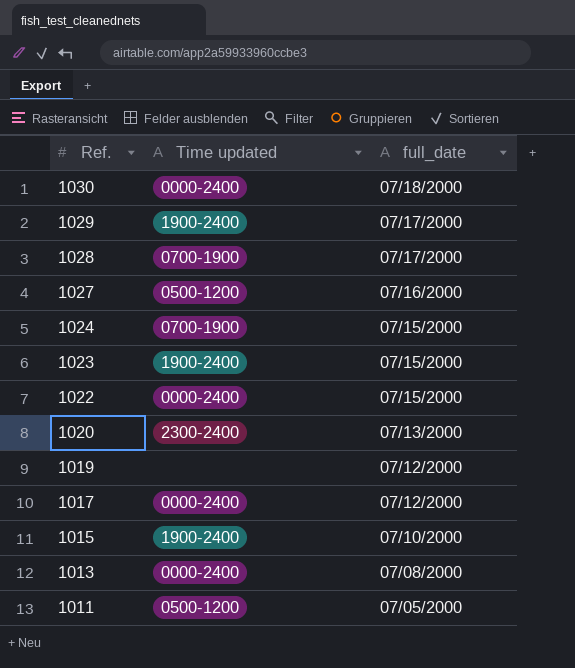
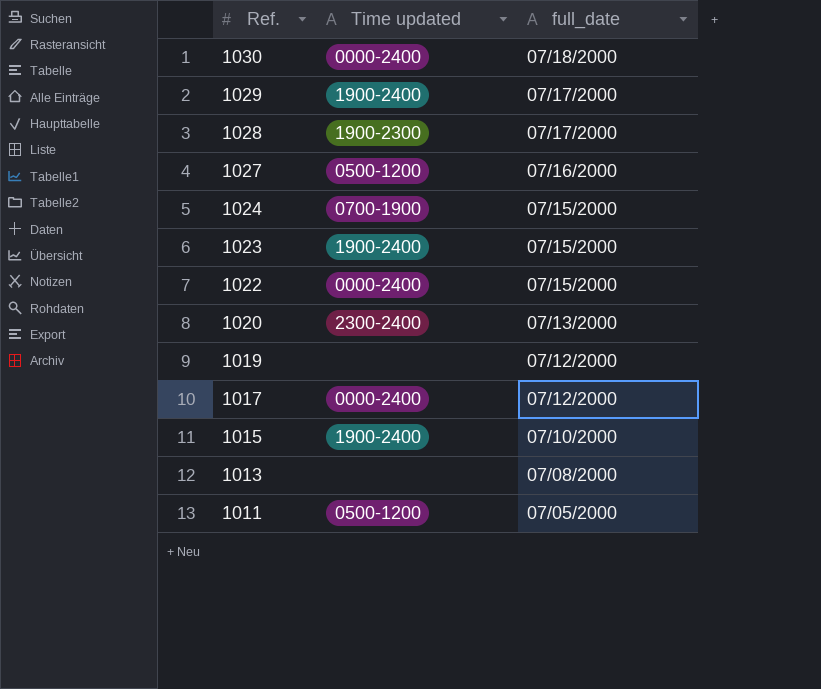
1028 | Time updated: 0700-1900 -> 1900-2300
1013 | Time updated: 0000-2400 -> none

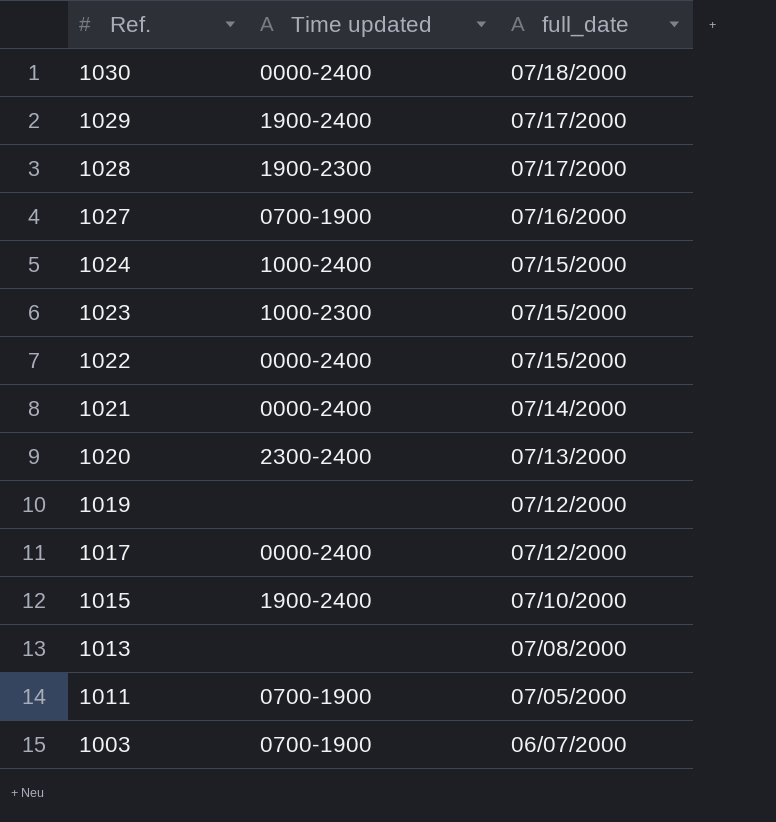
1027 | Time updated: 0500-1200 -> 0700-1900
1024 | Time updated: 0700-1900 -> 1000-2400
1023 | Time updated: 1900-2400 -> 1000-2300
row 1021: none -> 0000-2400 | 07/14/2000
1011 | Time updated: 0500-1200 -> 0700-1900
row 1003: none -> 0700-1900 | 06/07/2000

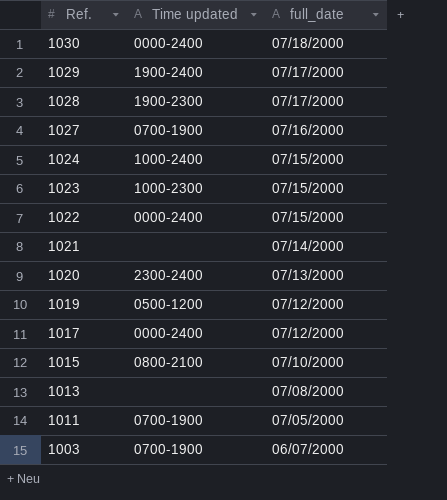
1021 | Time updated: 0000-2400 -> none
1019 | Time updated: none -> 0500-1200
1015 | Time updated: 1900-2400 -> 0800-2100

